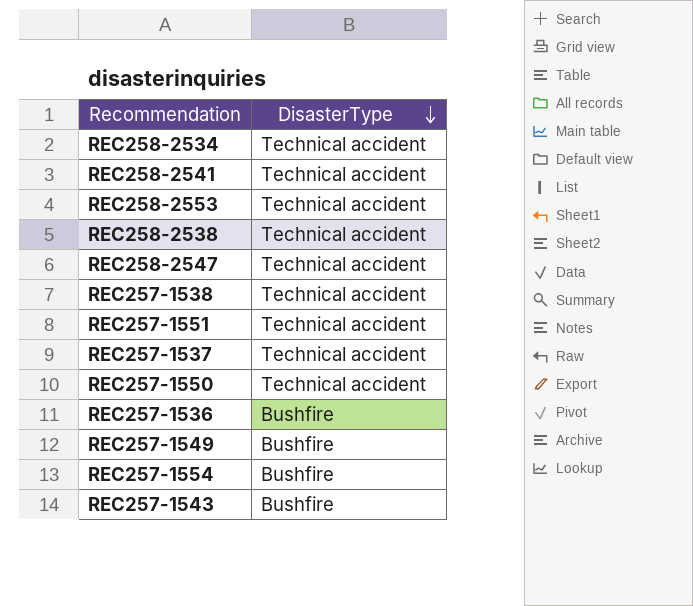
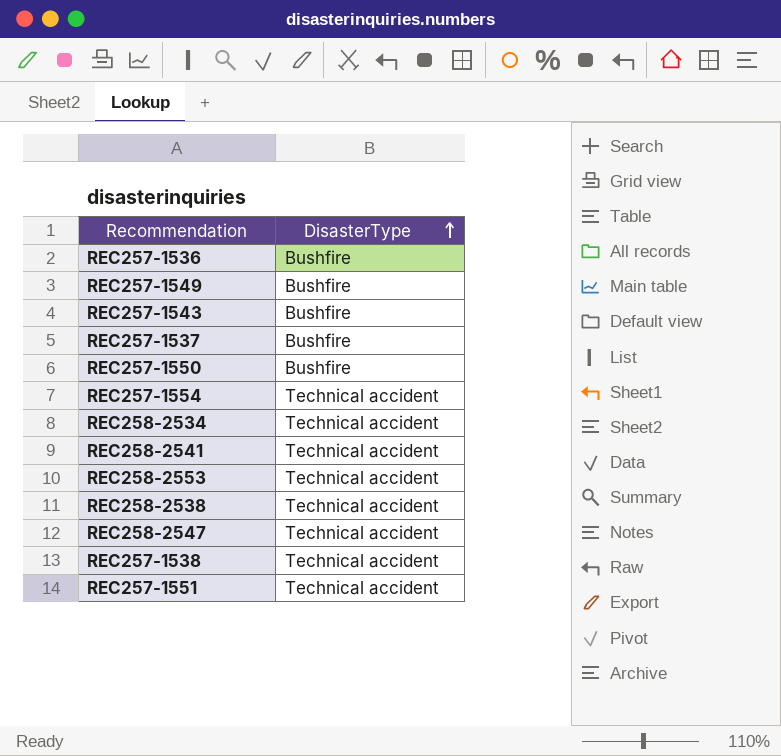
row order: DisasterType descending -> DisasterType ascending
REC257-1537 | DisasterType: Technical accident -> Bushfire
REC257-1550 | DisasterType: Technical accident -> Bushfire
REC257-1554 | DisasterType: Bushfire -> Technical accident

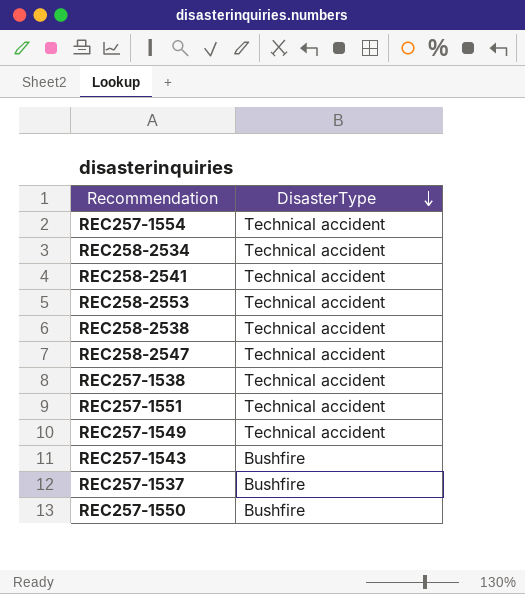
row order: DisasterType ascending -> DisasterType descending
row REC257-1536: Bushfire -> none
REC257-1549 | DisasterType: Bushfire -> Technical accident

